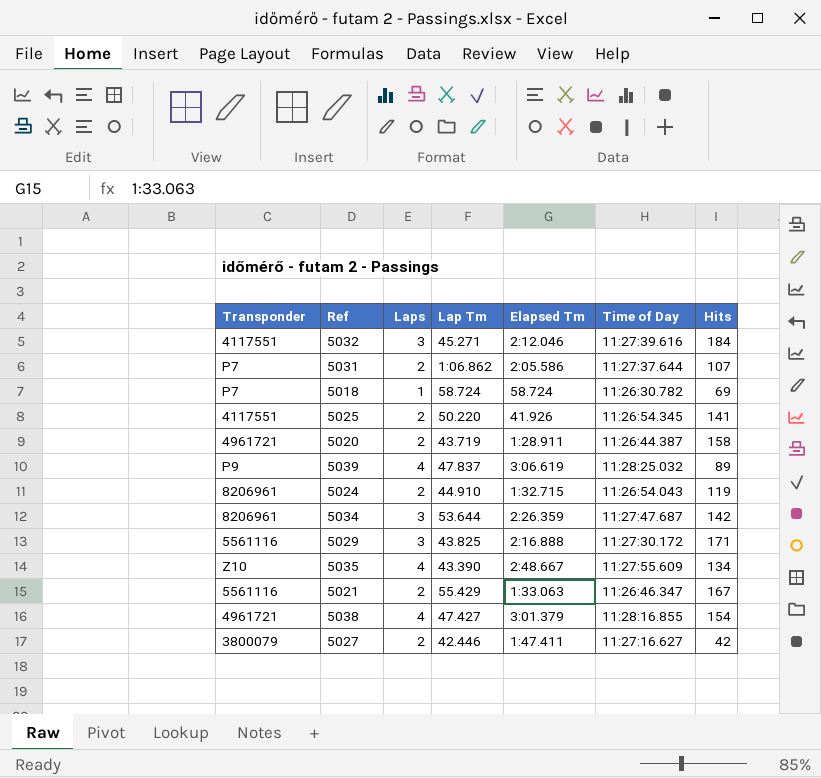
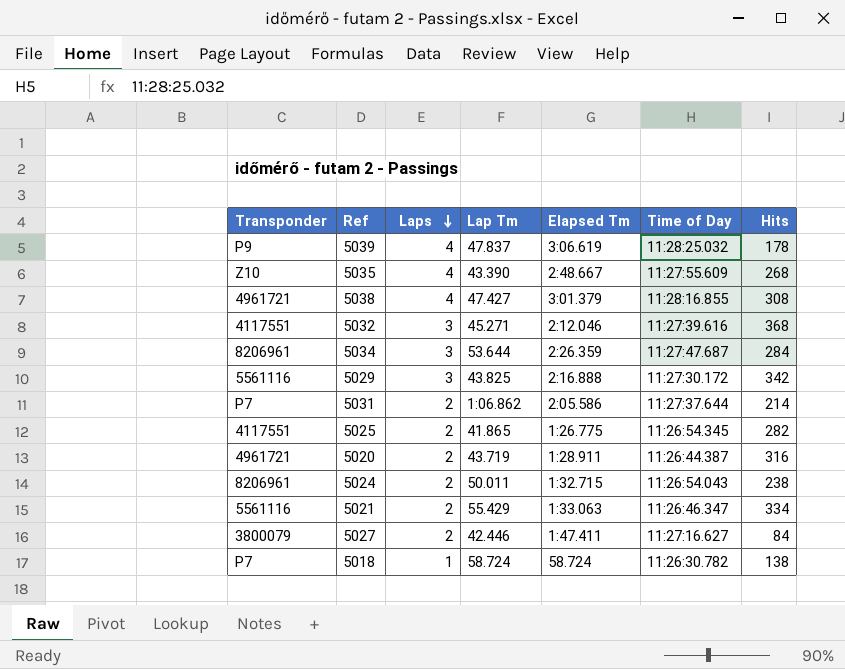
row order: none -> Laps descending
5039 | Hits: 89 -> 178
5035 | Hits: 134 -> 268
5038 | Hits: 154 -> 308
5032 | Hits: 184 -> 368
5034 | Hits: 142 -> 284
5029 | Hits: 171 -> 342
5031 | Hits: 107 -> 214
5025 | Lap Tm: 50.220 -> 41.865
5025 | Elapsed Tm: 41.926 -> 1:26.775
5025 | Hits: 141 -> 282
5020 | Hits: 158 -> 316
5024 | Lap Tm: 44.910 -> 50.011
5024 | Hits: 119 -> 238
5021 | Hits: 167 -> 334
5027 | Hits: 42 -> 84
5018 | Hits: 69 -> 138

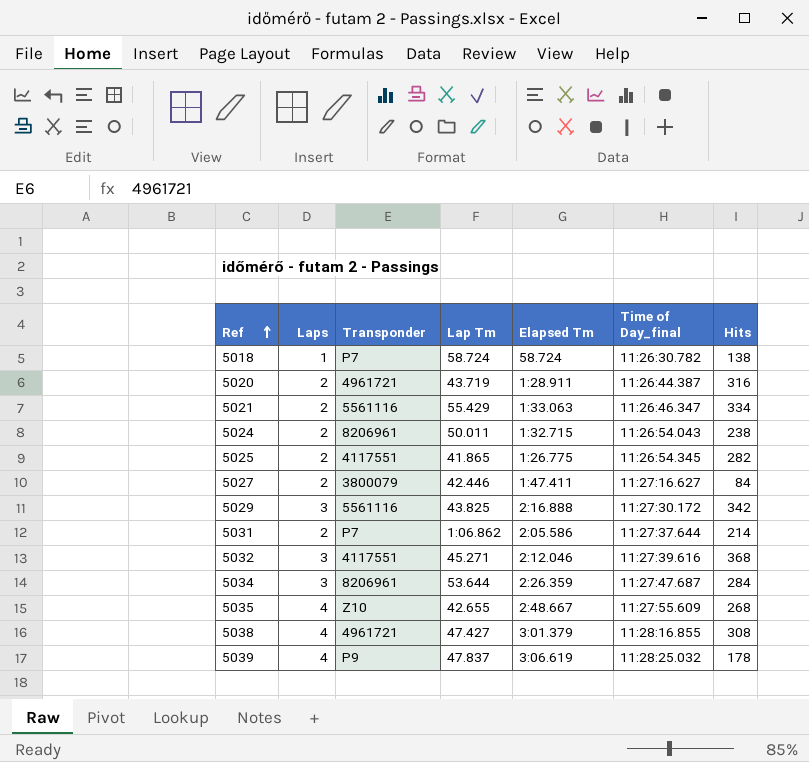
row order: Laps descending -> Ref ascending
column Transponder | position: 1 -> 3
column name: Time of Day -> Time of Day_final
5035 | Lap Tm: 43.390 -> 42.655

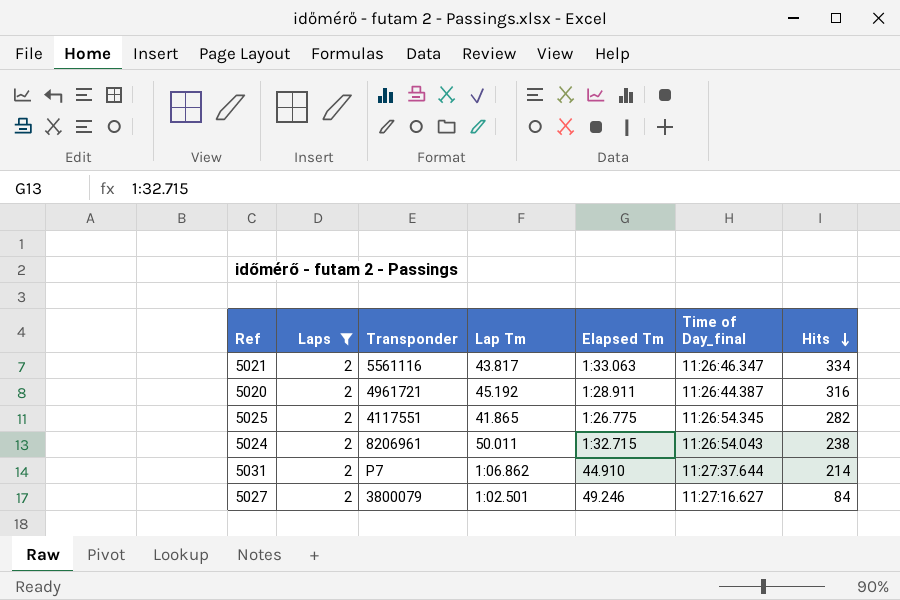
filter: none -> Laps = 2
row order: Ref ascending -> Hits descending
5021 | Lap Tm: 55.429 -> 43.817
5020 | Lap Tm: 43.719 -> 45.192
5031 | Elapsed Tm: 2:05.586 -> 44.910
5027 | Lap Tm: 42.446 -> 1:02.501
5027 | Elapsed Tm: 1:47.411 -> 49.246

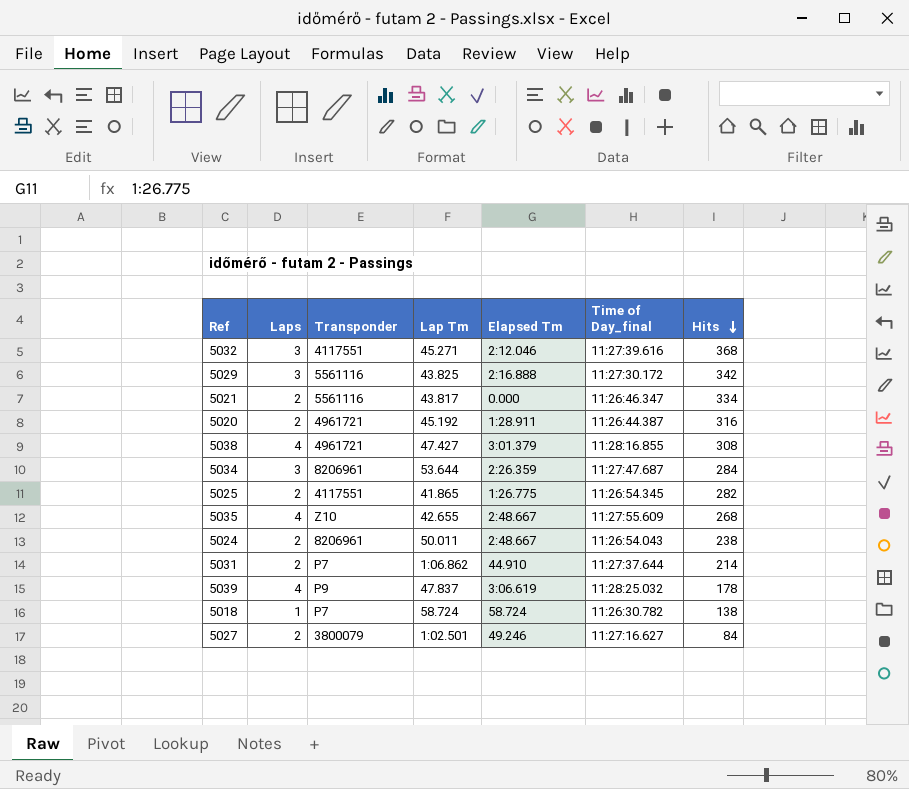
filter: Laps = 2 -> none
5021 | Elapsed Tm: 1:33.063 -> 0.000
5024 | Elapsed Tm: 1:32.715 -> 2:48.667

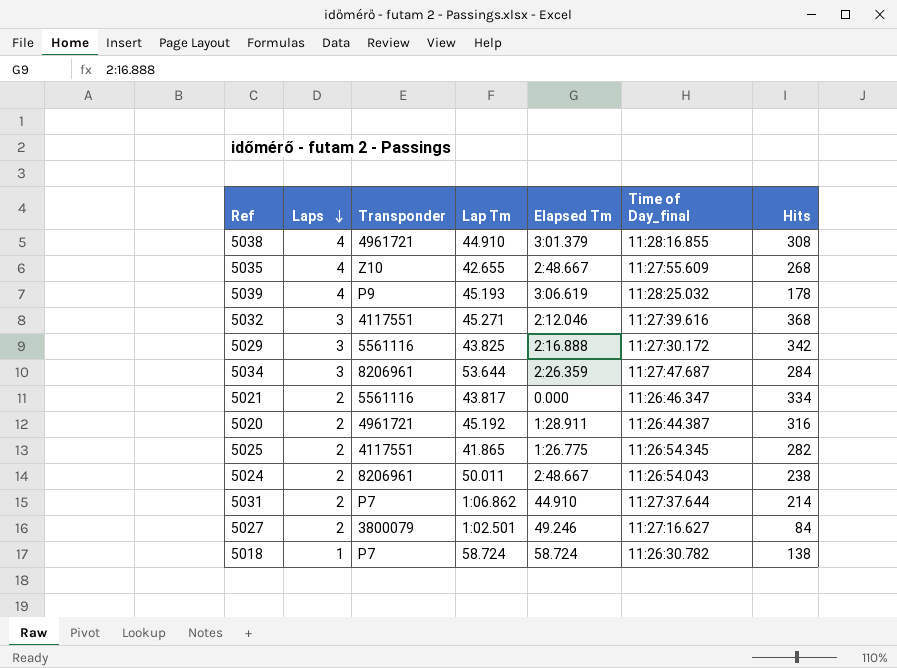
row order: Hits descending -> Laps descending
5038 | Lap Tm: 47.427 -> 44.910
5039 | Lap Tm: 47.837 -> 45.193

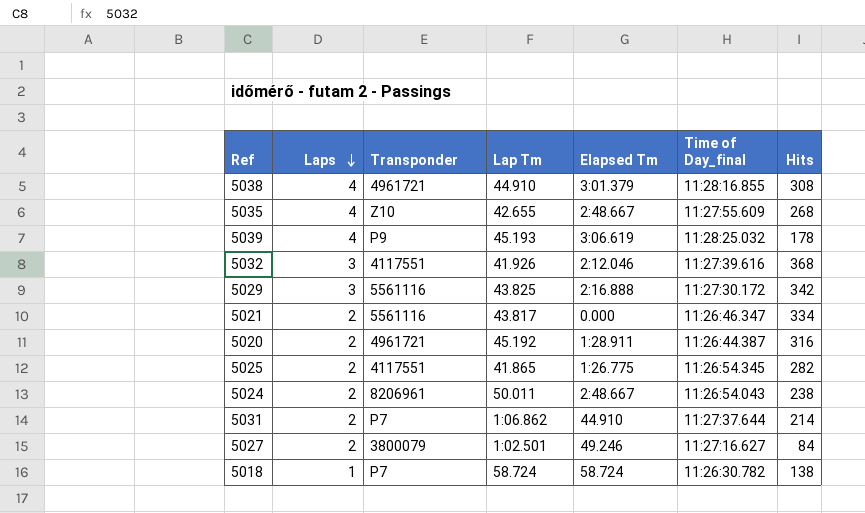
row 5034: 3 | 8206961 | 53.644 | 2:26.359 | 11:27:47.687 | 284 -> none
5032 | Lap Tm: 45.271 -> 41.926

